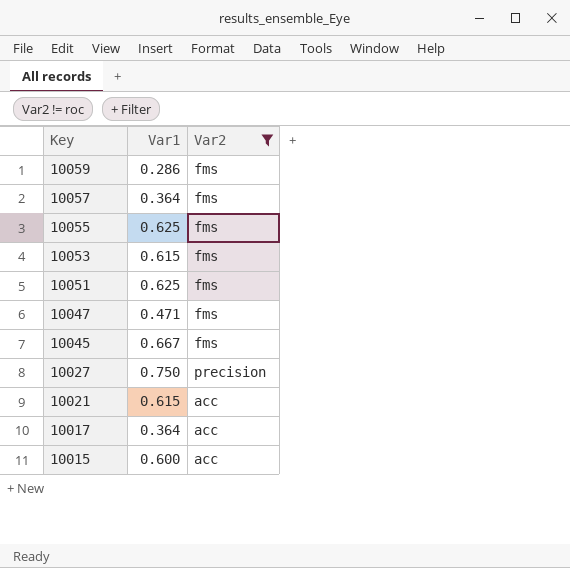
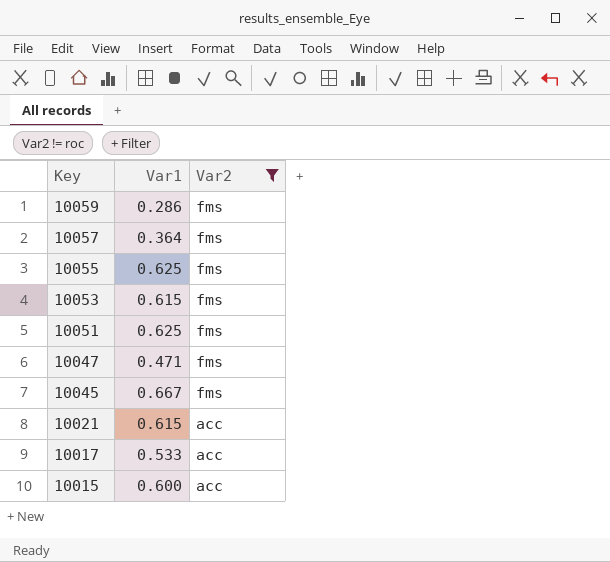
row 10027: 0.750 | precision -> none
10017 | Var1: 0.364 -> 0.533

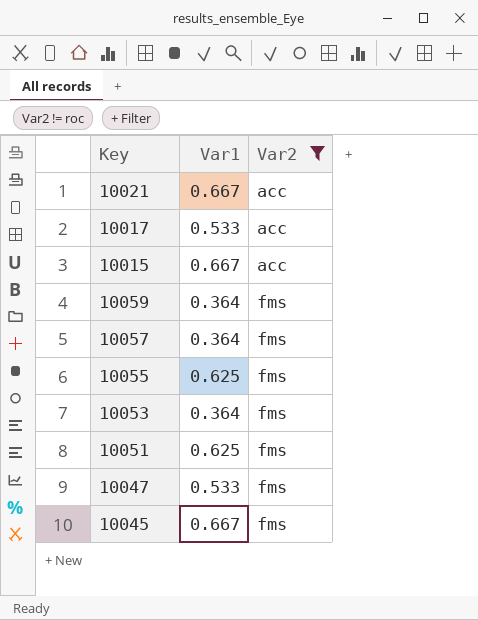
row order: Key descending -> Var2 ascending
10021 | Var1: 0.615 -> 0.667
10015 | Var1: 0.600 -> 0.667
10059 | Var1: 0.286 -> 0.364
10053 | Var1: 0.615 -> 0.364
10047 | Var1: 0.471 -> 0.533

